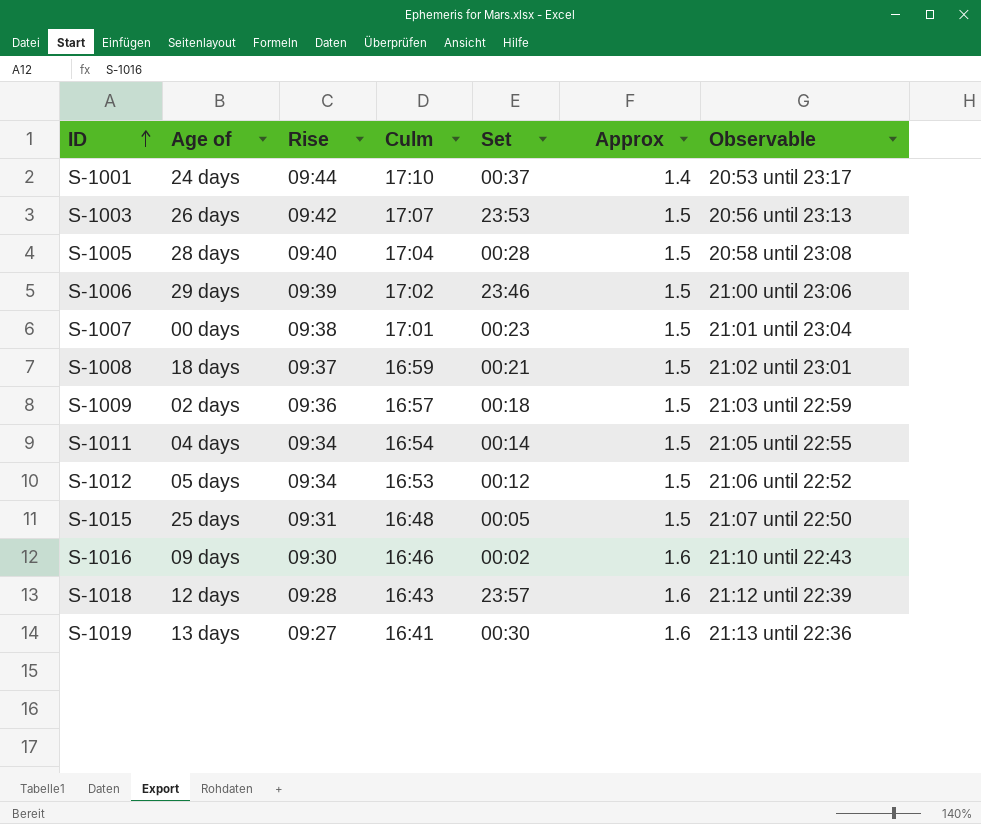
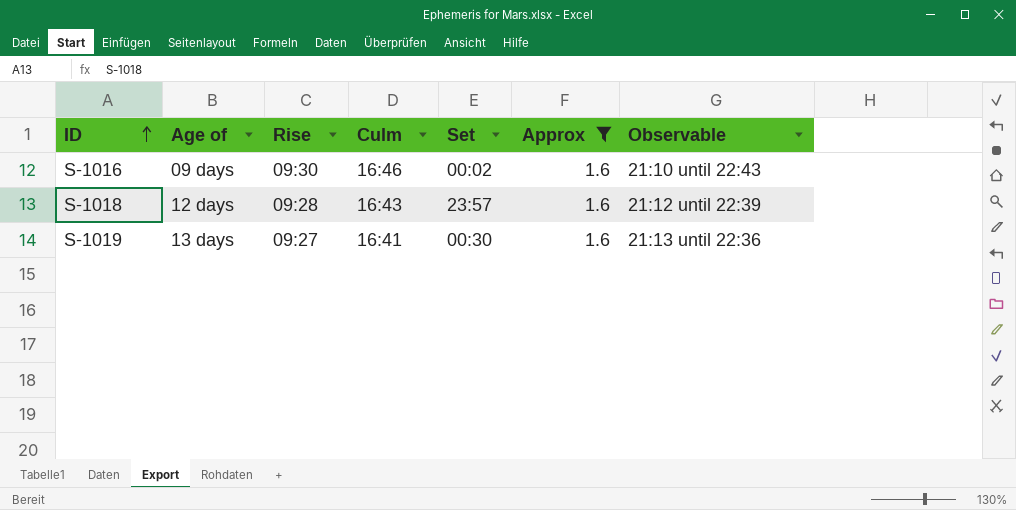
filter: none -> Approx = 1.6

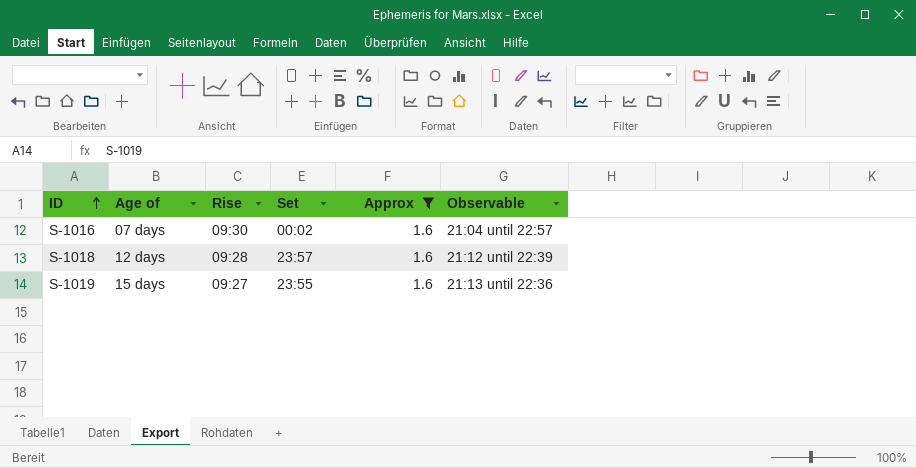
column Culm | position: 4 -> none
S-1016 | Age of: 09 days -> 07 days
S-1016 | Observable: 21:10 until 22:43 -> 21:04 until 22:57
S-1019 | Age of: 13 days -> 15 days
S-1019 | Set: 00:30 -> 23:55

